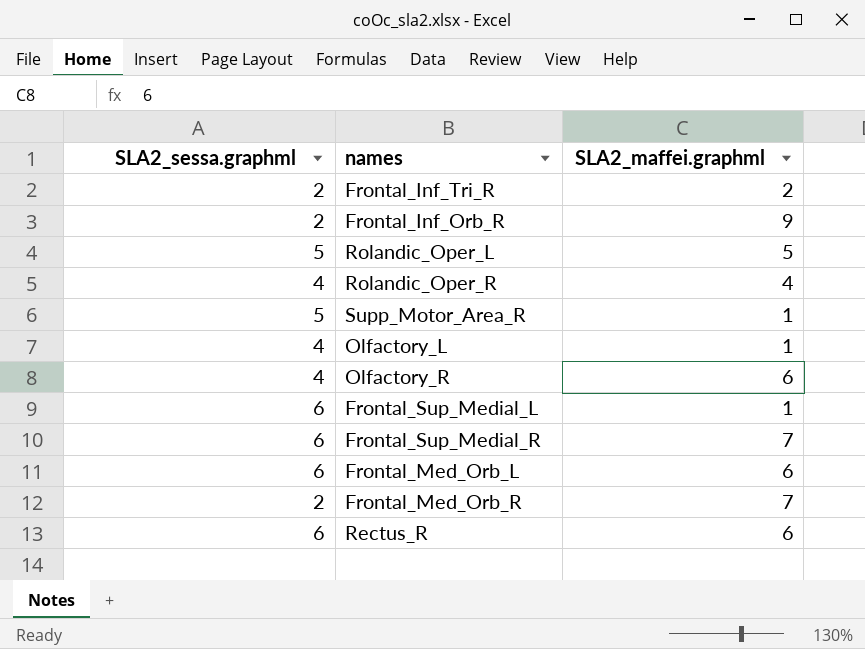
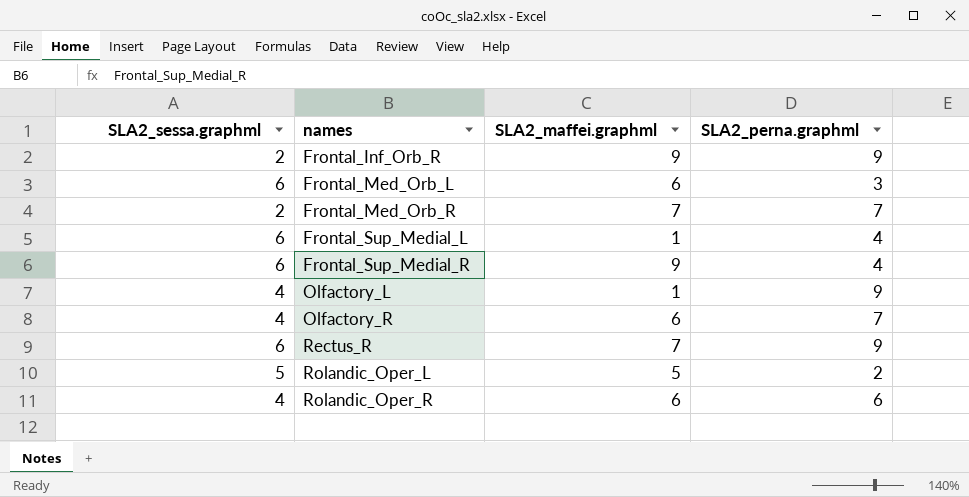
row order: none -> names ascending
column SLA2_perna.graphml | position: none -> 4
row Frontal_Inf_Tri_R: 2 | 2 -> none
row Supp_Motor_Area_R: 5 | 1 -> none
Frontal_Sup_Medial_R | SLA2_maffei.graphml: 7 -> 9
Rectus_R | SLA2_maffei.graphml: 6 -> 7
Rolandic_Oper_R | SLA2_maffei.graphml: 4 -> 6

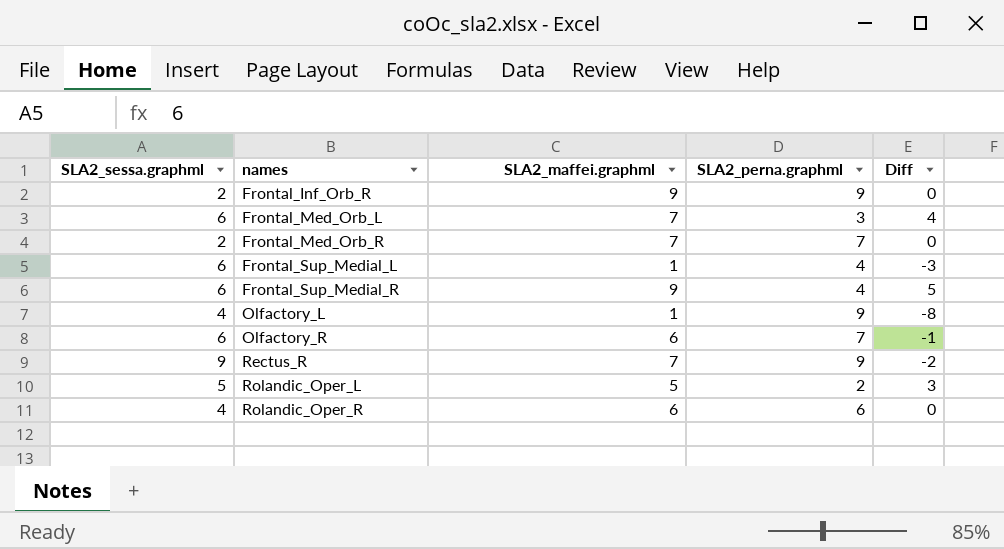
column Diff | formula: none -> [SLA2_maffei.graphml] - [SLA2_perna.graphml]
Frontal_Med_Orb_L | SLA2_maffei.graphml: 6 -> 7
Olfactory_R | SLA2_sessa.graphml: 4 -> 6
Rectus_R | SLA2_sessa.graphml: 6 -> 9

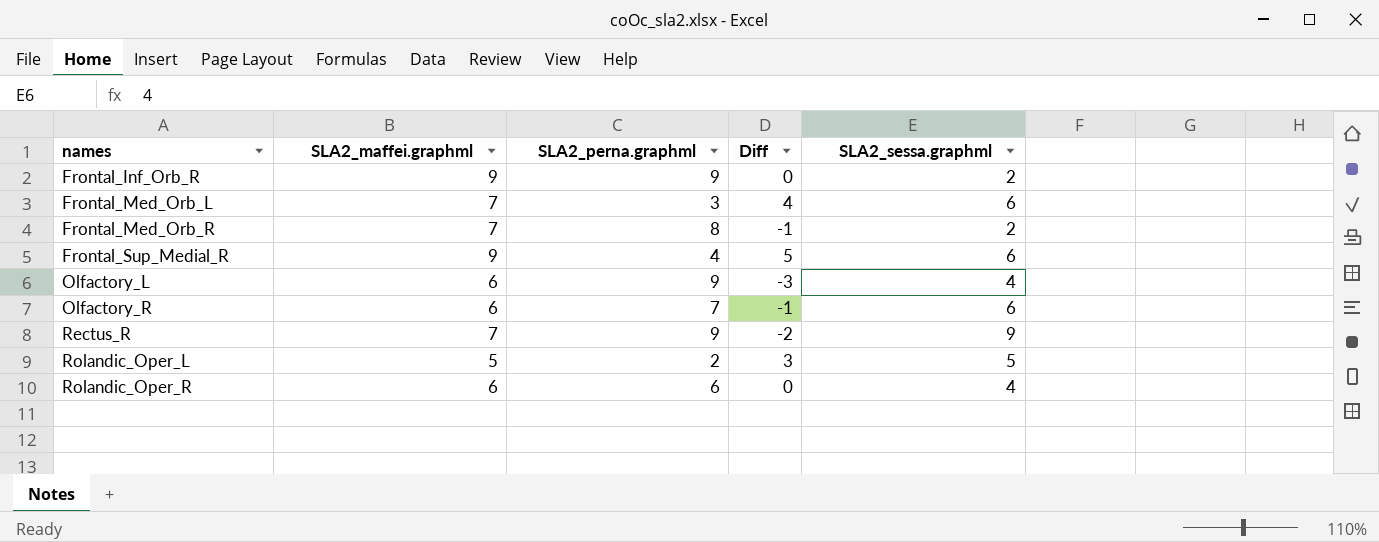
column SLA2_sessa.graphml | position: 1 -> 5
row Frontal_Sup_Medial_L: 6 | 1 | 4 | -3 -> none
Frontal_Med_Orb_R | SLA2_perna.graphml: 7 -> 8
Frontal_Med_Orb_R | Diff: 0 -> -1
Olfactory_L | SLA2_maffei.graphml: 1 -> 6
Olfactory_L | Diff: -8 -> -3

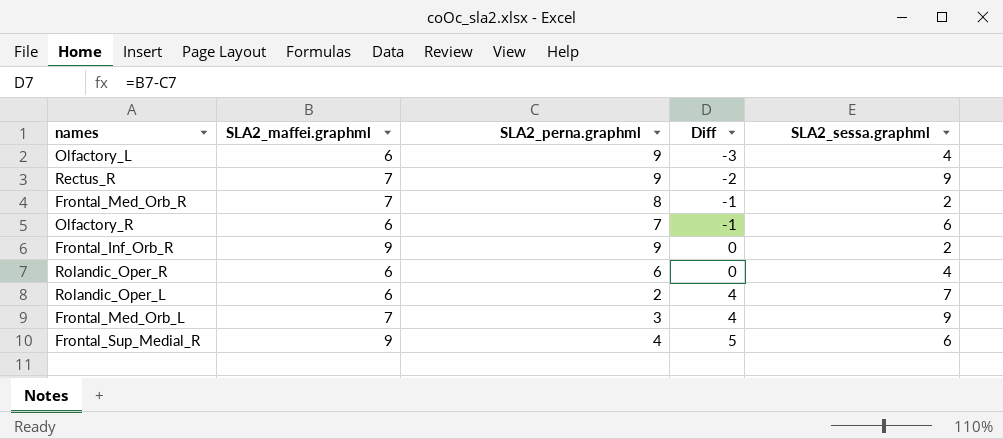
row order: names ascending -> Diff ascending
Rolandic_Oper_L | SLA2_maffei.graphml: 5 -> 6
Rolandic_Oper_L | Diff: 3 -> 4
Rolandic_Oper_L | SLA2_sessa.graphml: 5 -> 7
Frontal_Med_Orb_L | SLA2_sessa.graphml: 6 -> 9

